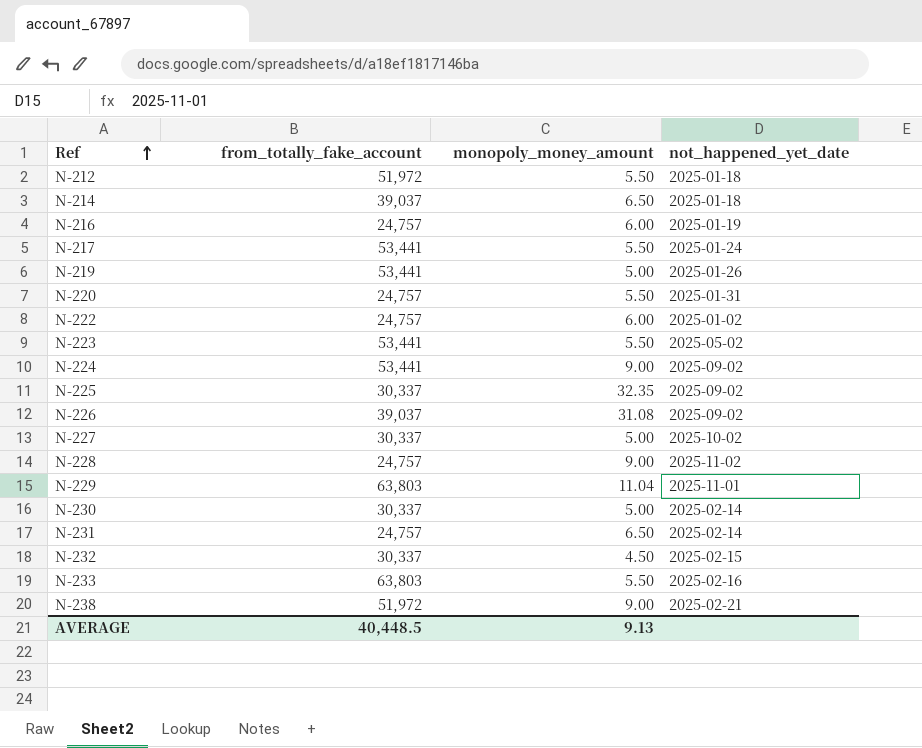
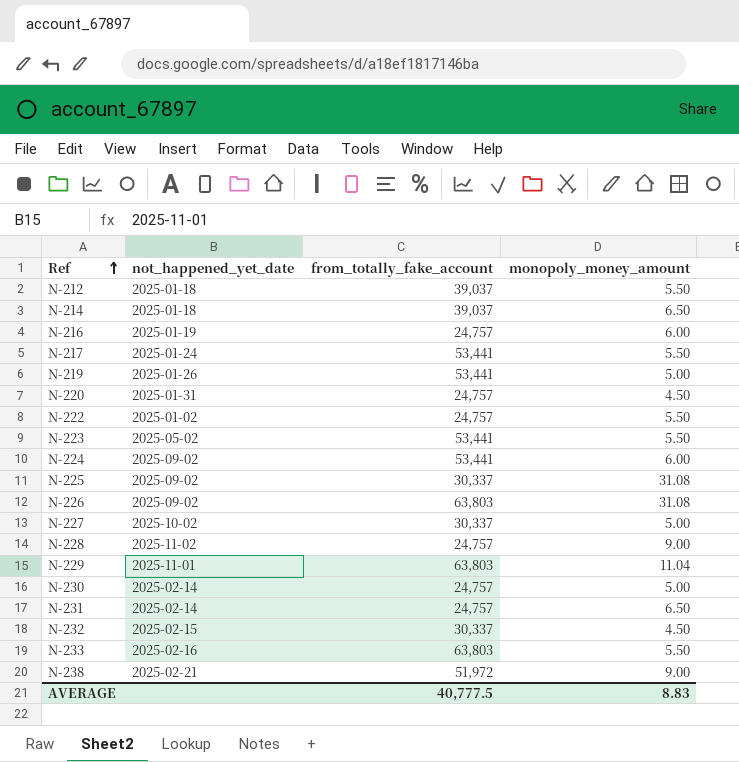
column not_happened_yet_date | position: 4 -> 2
N-212 | from_totally_fake_account: 51,972 -> 39,037
N-220 | monopoly_money_amount: 5.50 -> 4.50
N-222 | monopoly_money_amount: 6.00 -> 5.50
N-224 | monopoly_money_amount: 9.00 -> 6.00
N-225 | monopoly_money_amount: 32.35 -> 31.08
N-226 | from_totally_fake_account: 39,037 -> 63,803
N-230 | from_totally_fake_account: 30,337 -> 24,757
AVERAGE | from_totally_fake_account: 40,448.5 -> 40,777.5
AVERAGE | monopoly_money_amount: 9.13 -> 8.83

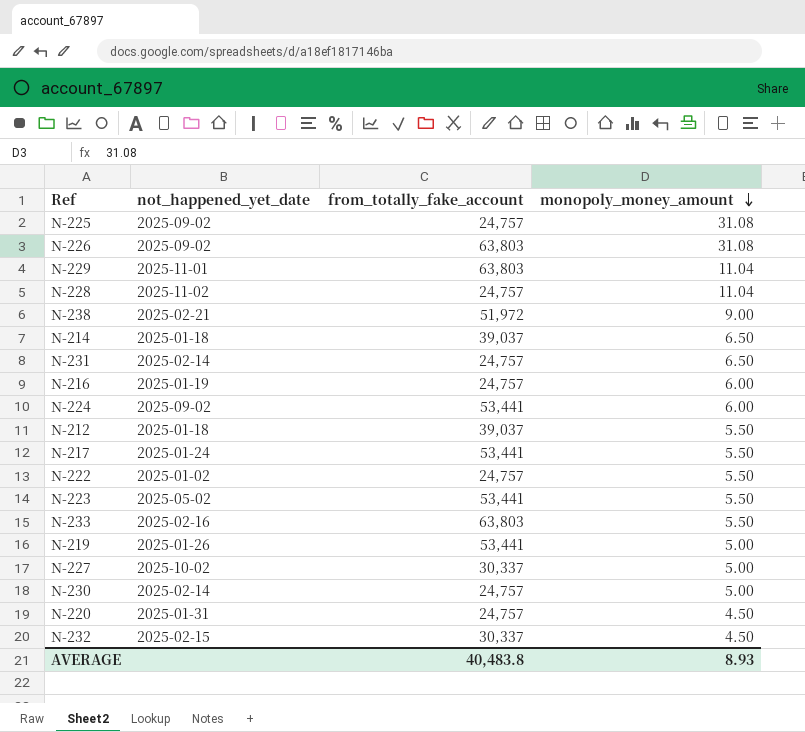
row order: Ref ascending -> monopoly_money_amount descending
N-225 | from_totally_fake_account: 30,337 -> 24,757
N-228 | monopoly_money_amount: 9.00 -> 11.04
AVERAGE | from_totally_fake_account: 40,777.5 -> 40,483.8
AVERAGE | monopoly_money_amount: 8.83 -> 8.93

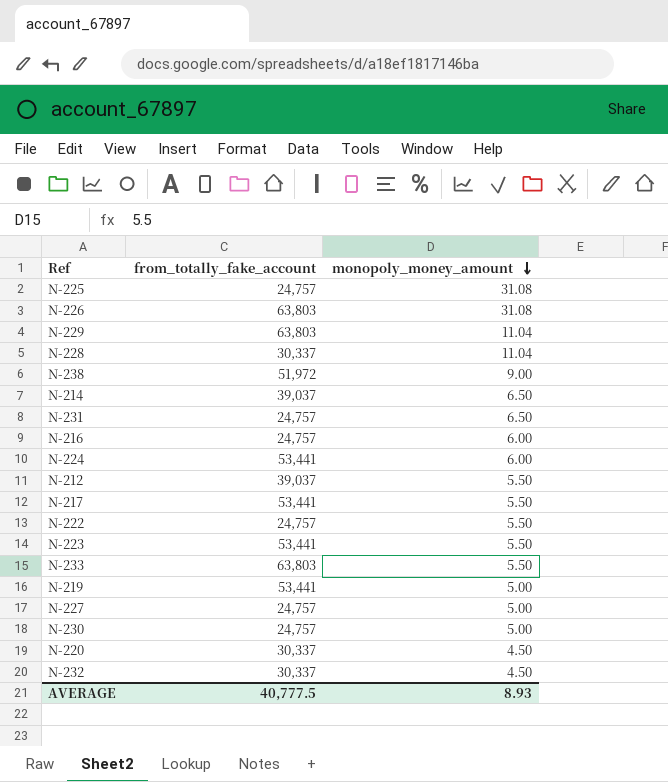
column not_happened_yet_date | position: 2 -> none
N-228 | from_totally_fake_account: 24,757 -> 30,337
N-227 | from_totally_fake_account: 30,337 -> 24,757
N-220 | from_totally_fake_account: 24,757 -> 30,337
AVERAGE | from_totally_fake_account: 40,483.8 -> 40,777.5

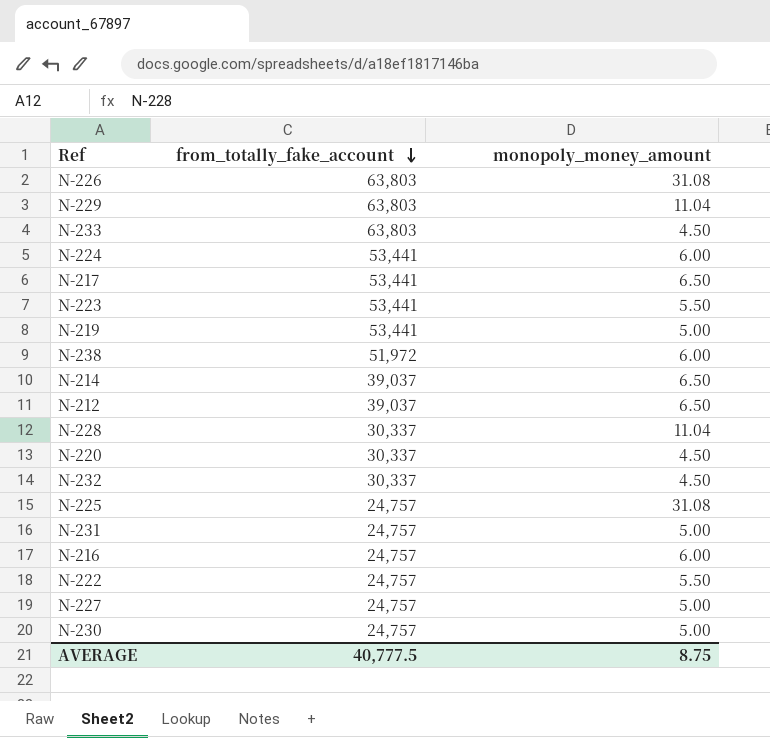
row order: monopoly_money_amount descending -> from_totally_fake_account descending
N-233 | monopoly_money_amount: 5.50 -> 4.50
N-217 | monopoly_money_amount: 5.50 -> 6.50
N-238 | monopoly_money_amount: 9.00 -> 6.00
N-212 | monopoly_money_amount: 5.50 -> 6.50
N-231 | monopoly_money_amount: 6.50 -> 5.00
AVERAGE | monopoly_money_amount: 8.93 -> 8.75

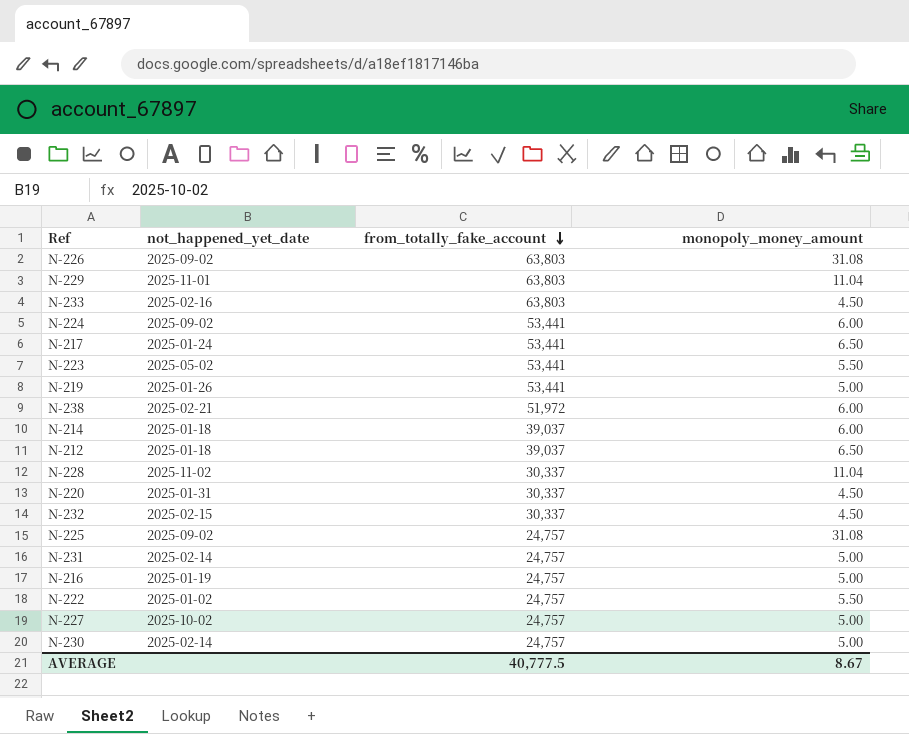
column not_happened_yet_date | position: none -> 2
N-214 | monopoly_money_amount: 6.50 -> 6.00
N-216 | monopoly_money_amount: 6.00 -> 5.00
AVERAGE | monopoly_money_amount: 8.75 -> 8.67

